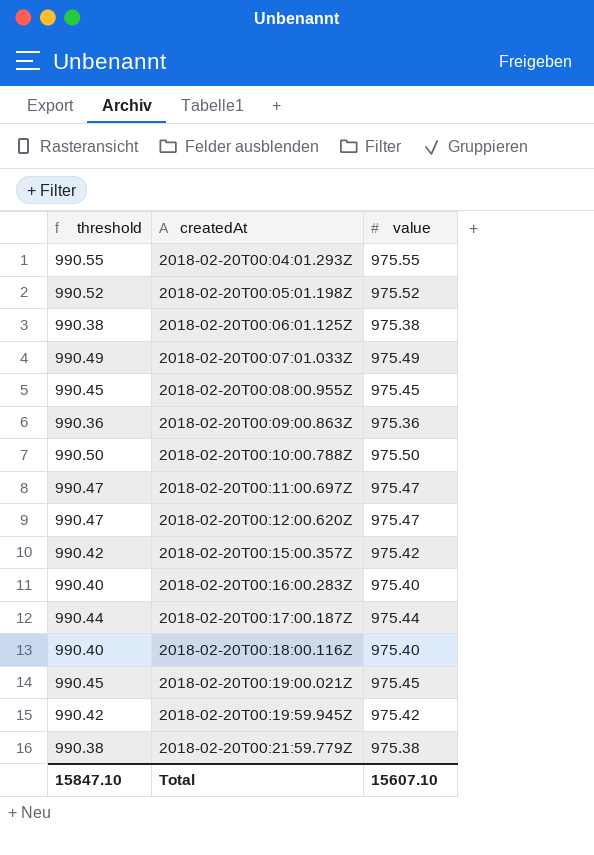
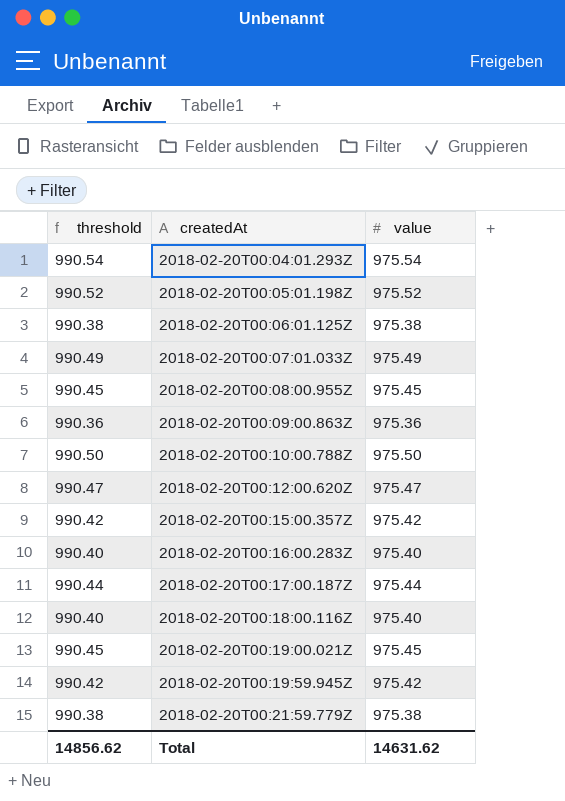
row 2018-02-20T00:11:00.697Z: 990.47 | 975.47 -> none
2018-02-20T00:04:01.293Z | threshold: 990.55 -> 990.54
2018-02-20T00:04:01.293Z | value: 975.55 -> 975.54
Total | threshold: 15847.10 -> 14856.62
Total | value: 15607.10 -> 14631.62

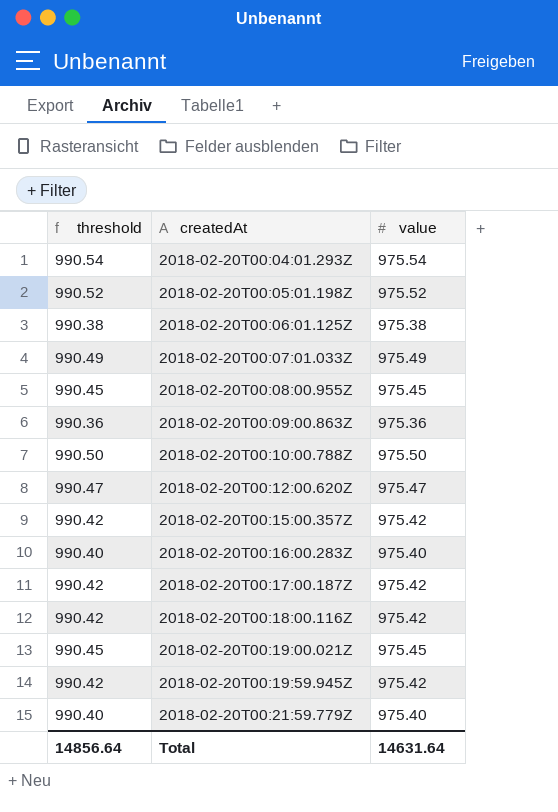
2018-02-20T00:17:00.187Z | threshold: 990.44 -> 990.42
2018-02-20T00:17:00.187Z | value: 975.44 -> 975.42
2018-02-20T00:18:00.116Z | threshold: 990.40 -> 990.42
2018-02-20T00:18:00.116Z | value: 975.40 -> 975.42
2018-02-20T00:21:59.779Z | threshold: 990.38 -> 990.40
2018-02-20T00:21:59.779Z | value: 975.38 -> 975.40
Total | threshold: 14856.62 -> 14856.64
Total | value: 14631.62 -> 14631.64

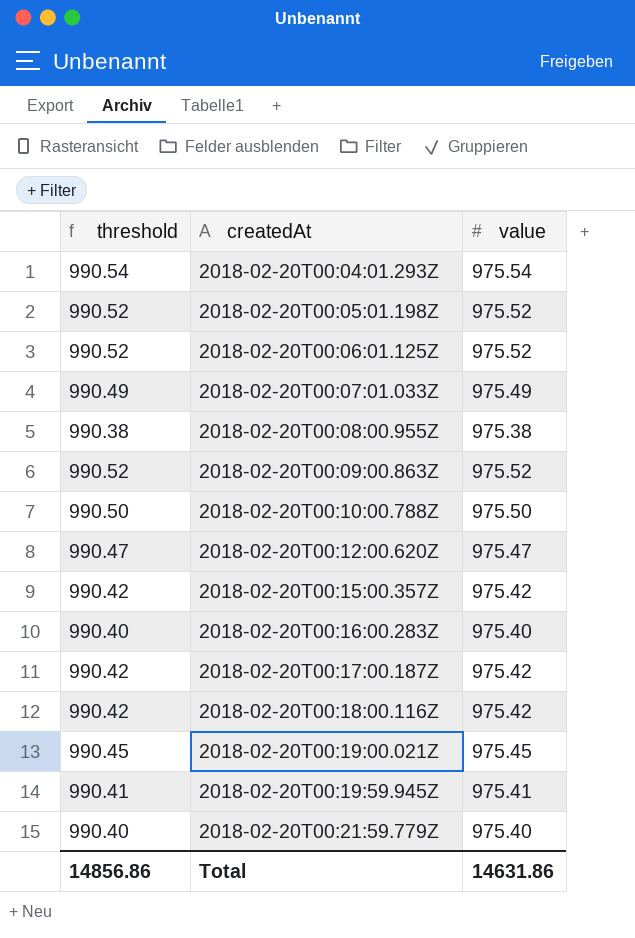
2018-02-20T00:06:01.125Z | threshold: 990.38 -> 990.52
2018-02-20T00:06:01.125Z | value: 975.38 -> 975.52
2018-02-20T00:08:00.955Z | threshold: 990.45 -> 990.38
2018-02-20T00:08:00.955Z | value: 975.45 -> 975.38
2018-02-20T00:09:00.863Z | threshold: 990.36 -> 990.52
2018-02-20T00:09:00.863Z | value: 975.36 -> 975.52
2018-02-20T00:19:59.945Z | threshold: 990.42 -> 990.41
2018-02-20T00:19:59.945Z | value: 975.42 -> 975.41
Total | threshold: 14856.64 -> 14856.86
Total | value: 14631.64 -> 14631.86

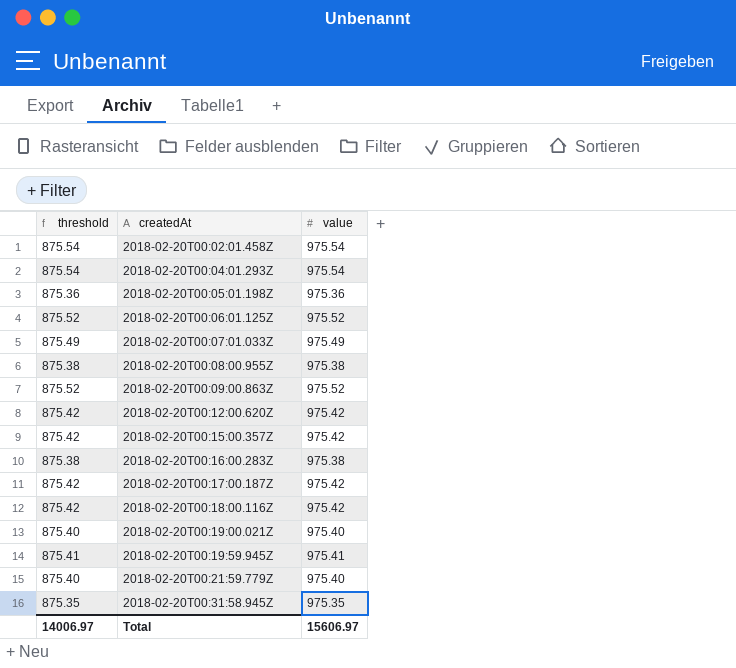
column threshold | formula: [value] + 15 -> [value] - 100
row 2018-02-20T00:10:00.788Z: 990.50 | 975.50 -> none
row 2018-02-20T00:02:01.458Z: none -> 875.54 | 975.54
2018-02-20T00:05:01.198Z | value: 975.52 -> 975.36
2018-02-20T00:12:00.620Z | value: 975.47 -> 975.42
2018-02-20T00:16:00.283Z | value: 975.40 -> 975.38
2018-02-20T00:19:00.021Z | value: 975.45 -> 975.40
row 2018-02-20T00:31:58.945Z: none -> 875.35 | 975.35
Total | threshold: 14856.86 -> 14006.97
Total | value: 14631.86 -> 15606.97

